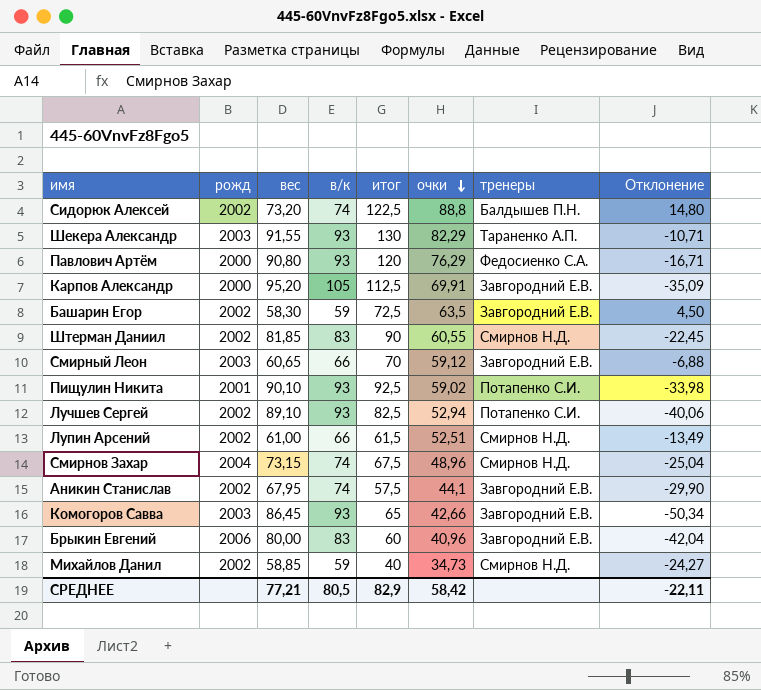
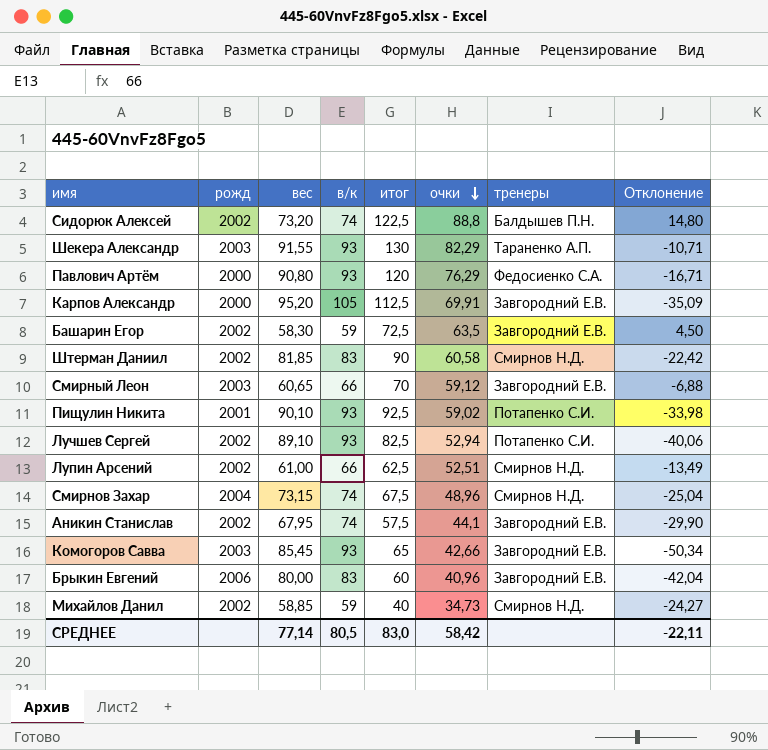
Штерман Даниил | очки: 60,55 -> 60,58
Штерман Даниил | Отклонение: -22,45 -> -22,42
Лупин Арсений | итог: 61,5 -> 62,5
Комогоров Савва | вес: 86,45 -> 85,45
СРЕДНЕЕ | вес: 77,21 -> 77,14
СРЕДНЕЕ | итог: 82,9 -> 83,0

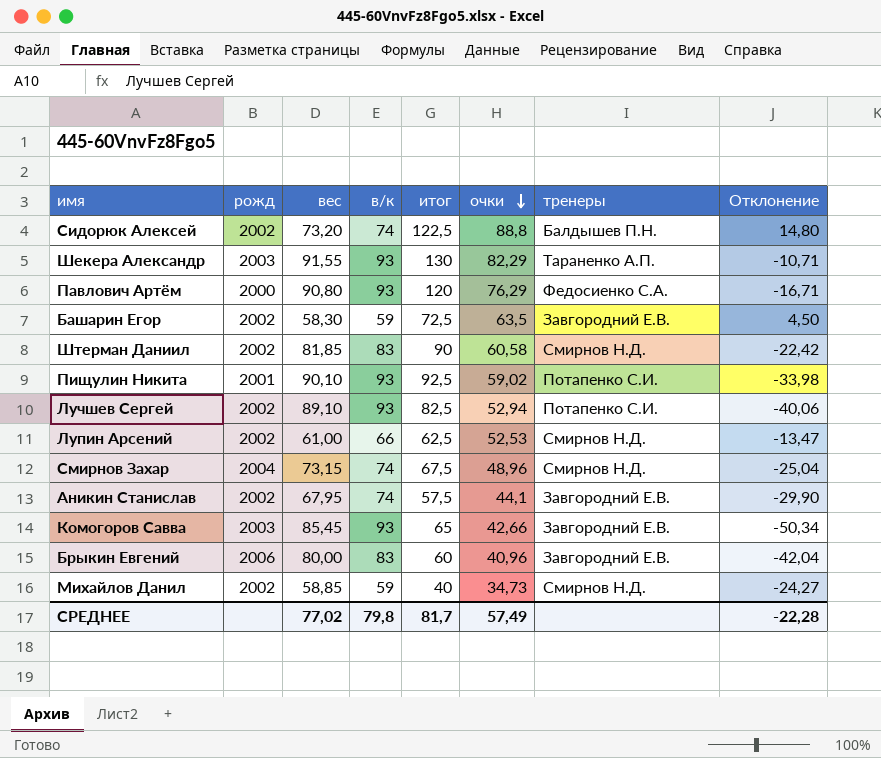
row Карпов Александр: 2000 | 95,20 | 105 | 112,5 | 69,91 | Завгородний Е.В. | -35,09 -> none
row Смирный Леон: 2003 | 60,65 | 66 | 70 | 59,12 | Завгородний Е.В. | -6,88 -> none
Лупин Арсений | очки: 52,51 -> 52,53
Лупин Арсений | Отклонение: -13,49 -> -13,47
СРЕДНЕЕ | вес: 77,14 -> 77,02
СРЕДНЕЕ | в/к: 80,5 -> 79,8
СРЕДНЕЕ | итог: 83,0 -> 81,7
СРЕДНЕЕ | очки: 58,42 -> 57,49
СРЕДНЕЕ | Отклонение: -22,11 -> -22,28

